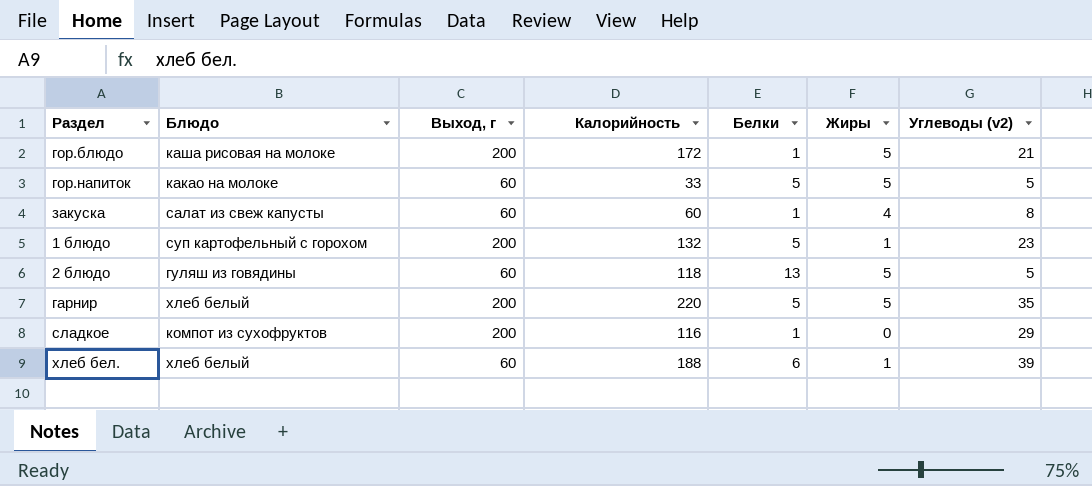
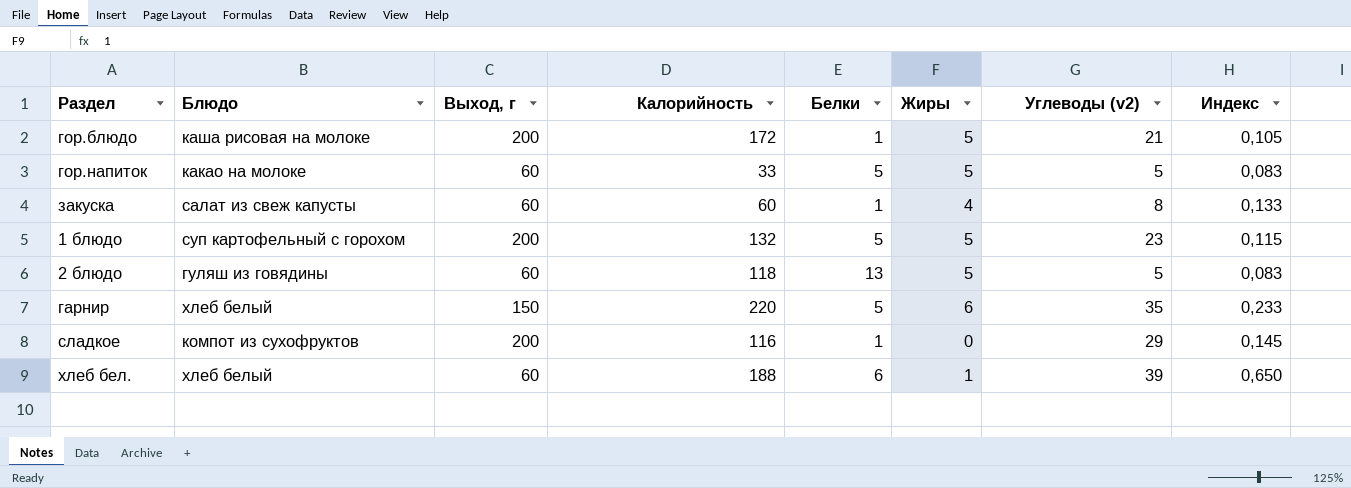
column Индекс | formula: none -> [Углеводы (v2)] / [Выход, г]
1 блюдо | Жиры: 1 -> 5
гарнир | Выход, г: 200 -> 150
гарнир | Жиры: 5 -> 6

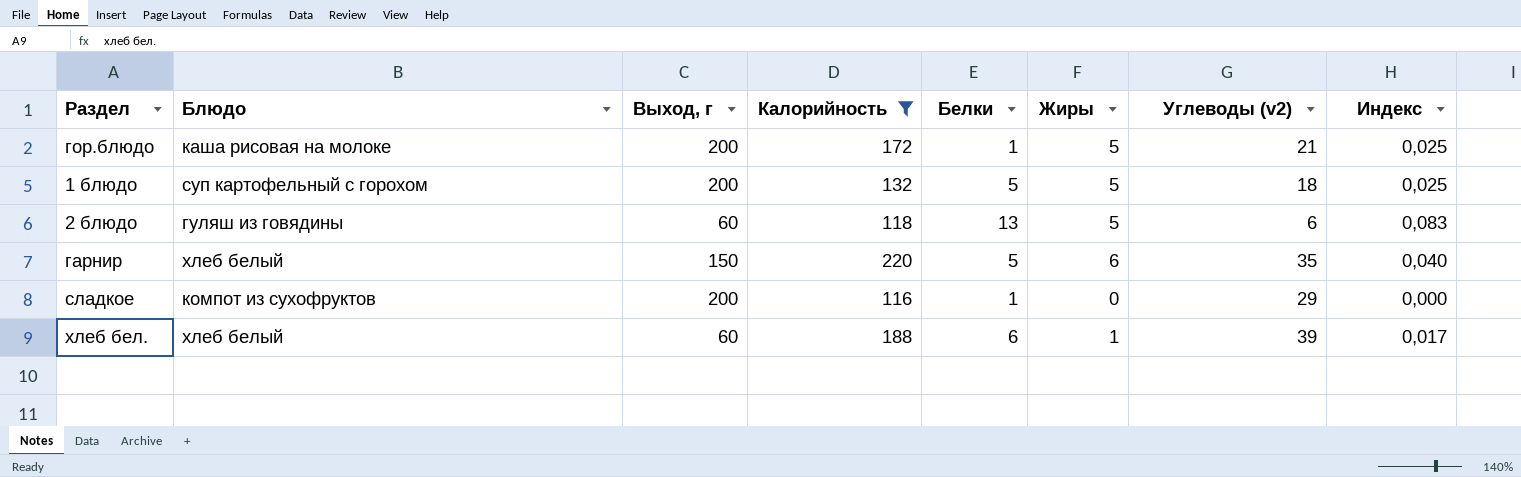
filter: none -> Калорийность >= 116
column Индекс | formula: [Углеводы (v2)] / [Выход, г] -> [Жиры] / [Выход, г]
1 блюдо | Углеводы (v2): 23 -> 18
2 блюдо | Углеводы (v2): 5 -> 6

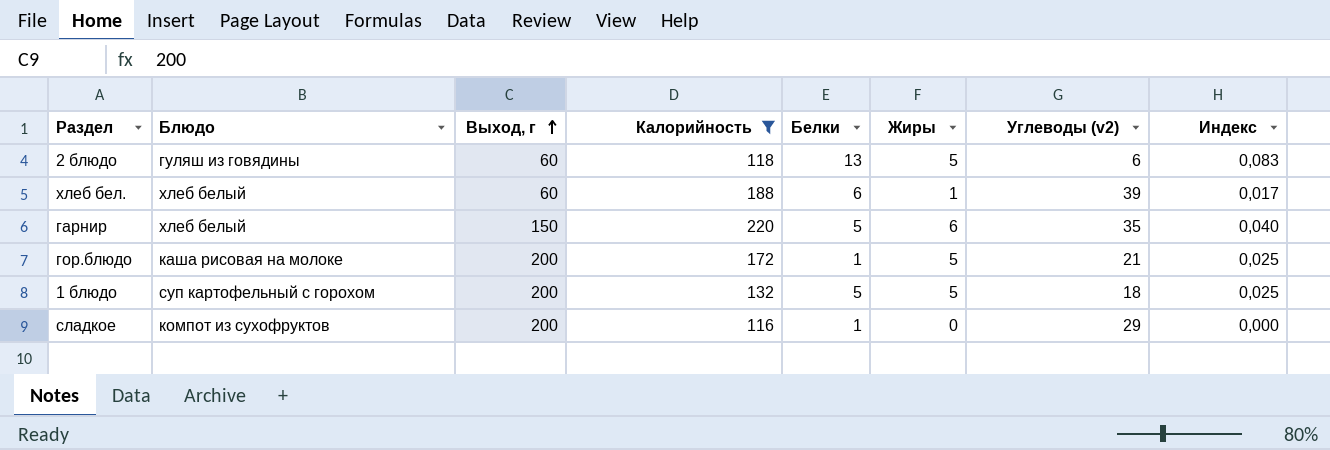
row order: none -> Выход, г ascending

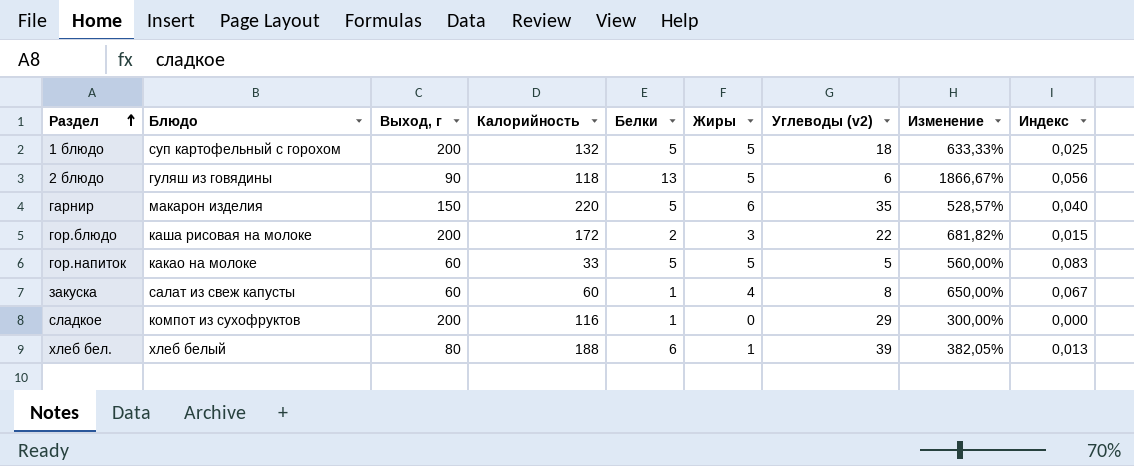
filter: Калорийность >= 116 -> none
row order: Выход, г ascending -> Раздел ascending
column Изменение | formula: none -> ([Калорийность] - [Углеводы (v2)]) / [Углеводы (v2)]
2 блюдо | Выход, г: 60 -> 90
2 блюдо | Индекс: 0,083 -> 0,056
гарнир | Блюдо: хлеб белый -> макарон изделия
гор.блюдо | Белки: 1 -> 2
гор.блюдо | Жиры: 5 -> 3
гор.блюдо | Углеводы (v2): 21 -> 22
гор.блюдо | Индекс: 0,025 -> 0,015
хлеб бел. | Выход, г: 60 -> 80
хлеб бел. | Индекс: 0,017 -> 0,013

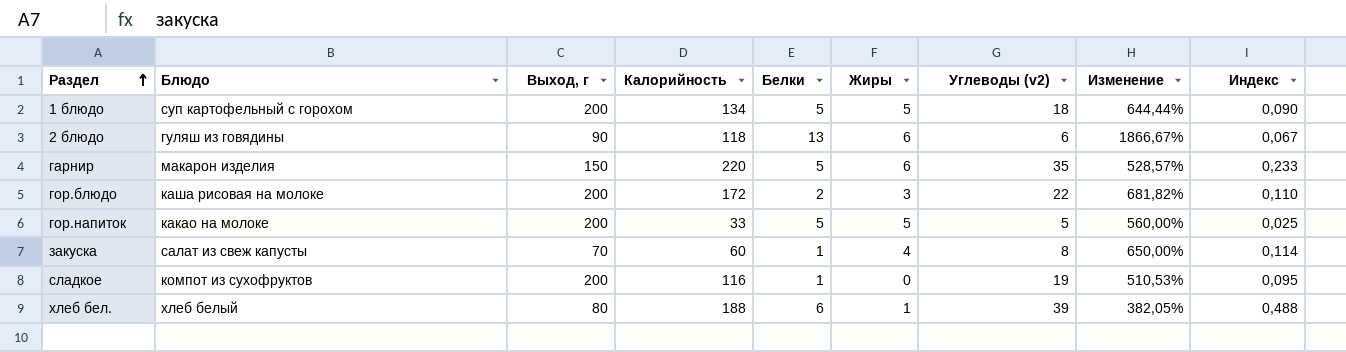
column Индекс | formula: [Жиры] / [Выход, г] -> [Углеводы (v2)] / [Выход, г]
1 блюдо | Калорийность: 132 -> 134
1 блюдо | Изменение: 633,33% -> 644,44%
2 блюдо | Жиры: 5 -> 6
гор.напиток | Выход, г: 60 -> 200
закуска | Выход, г: 60 -> 70
сладкое | Углеводы (v2): 29 -> 19
сладкое | Изменение: 300,00% -> 510,53%

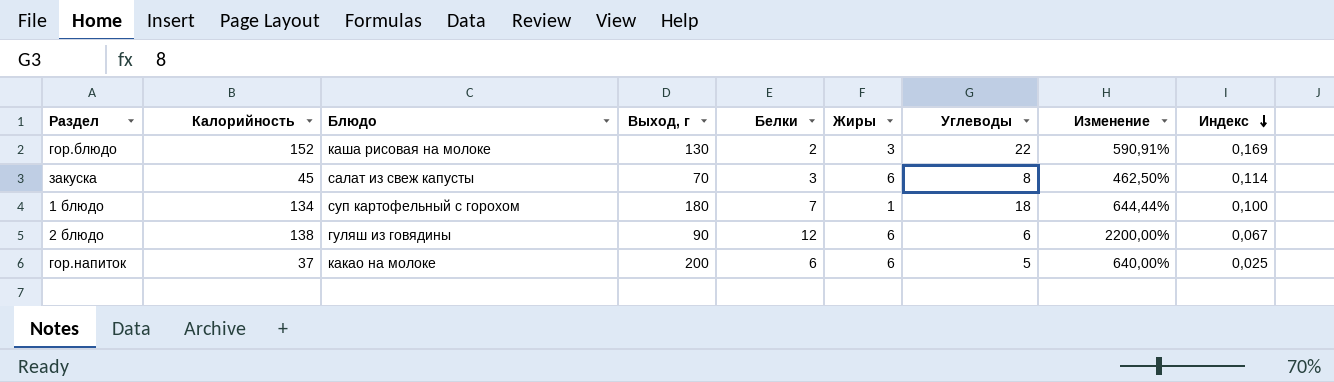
row order: Раздел ascending -> Индекс descending
column Калорийность | position: 4 -> 2
column name: Углеводы (v2) -> Углеводы
row гарнир: макарон изделия | 150 | 220 | 5 | 6 | 35 | 528,57% | 0,233 -> none
row сладкое: компот из сухофруктов | 200 | 116 | 1 | 0 | 19 | 510,53% | 0,095 -> none
row хлеб бел.: хлеб белый | 80 | 188 | 6 | 1 | 39 | 382,05% | 0,488 -> none
гор.блюдо | Калорийность: 172 -> 152
гор.блюдо | Выход, г: 200 -> 130
гор.блюдо | Изменение: 681,82% -> 590,91%
гор.блюдо | Индекс: 0,110 -> 0,169
закуска | Калорийность: 60 -> 45
закуска | Белки: 1 -> 3
закуска | Жиры: 4 -> 6
закуска | Изменение: 650,00% -> 462,50%
1 блюдо | Выход, г: 200 -> 180
1 блюдо | Белки: 5 -> 7
1 блюдо | Жиры: 5 -> 1
1 блюдо | Индекс: 0,090 -> 0,100
2 блюдо | Калорийность: 118 -> 138
2 блюдо | Белки: 13 -> 12
2 блюдо | Изменение: 1866,67% -> 2200,00%
гор.напиток | Калорийность: 33 -> 37
гор.напиток | Белки: 5 -> 6
гор.напиток | Жиры: 5 -> 6
гор.напиток | Изменение: 560,00% -> 640,00%

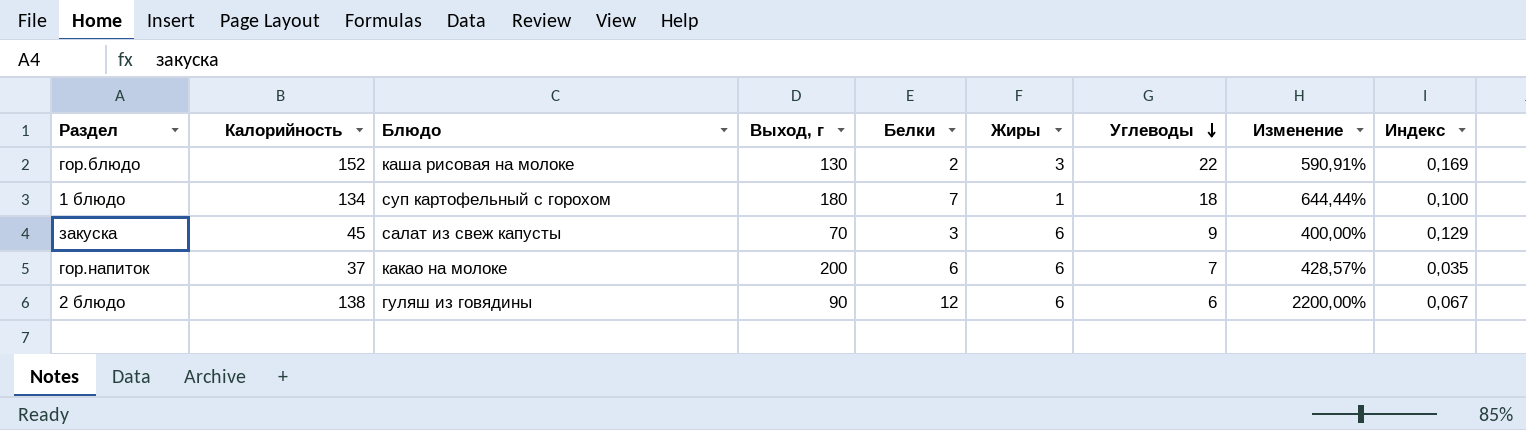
row order: Индекс descending -> Углеводы descending
закуска | Углеводы: 8 -> 9
закуска | Изменение: 462,50% -> 400,00%
закуска | Индекс: 0,114 -> 0,129
гор.напиток | Углеводы: 5 -> 7
гор.напиток | Изменение: 640,00% -> 428,57%
гор.напиток | Индекс: 0,025 -> 0,035

